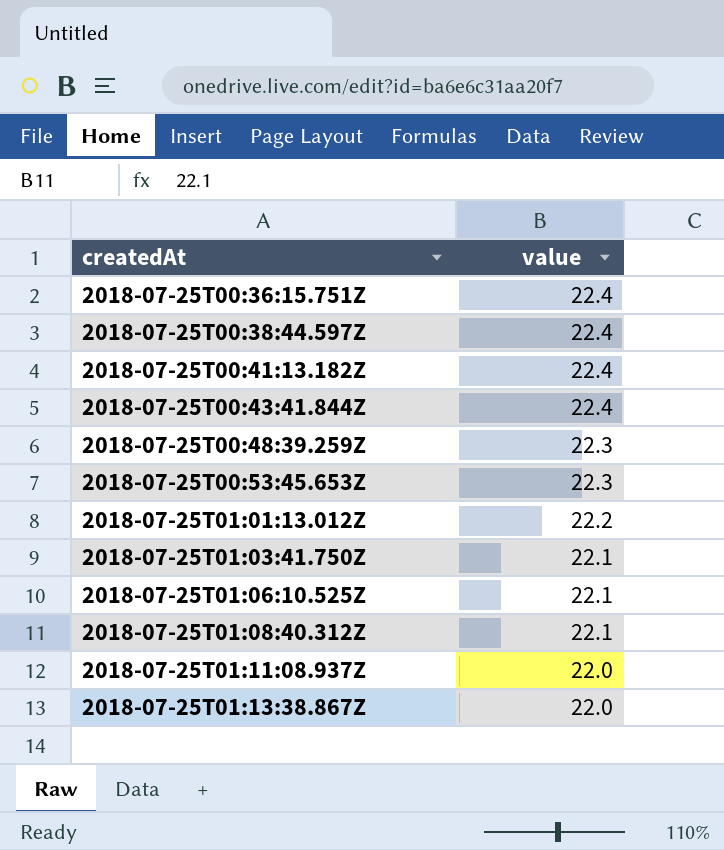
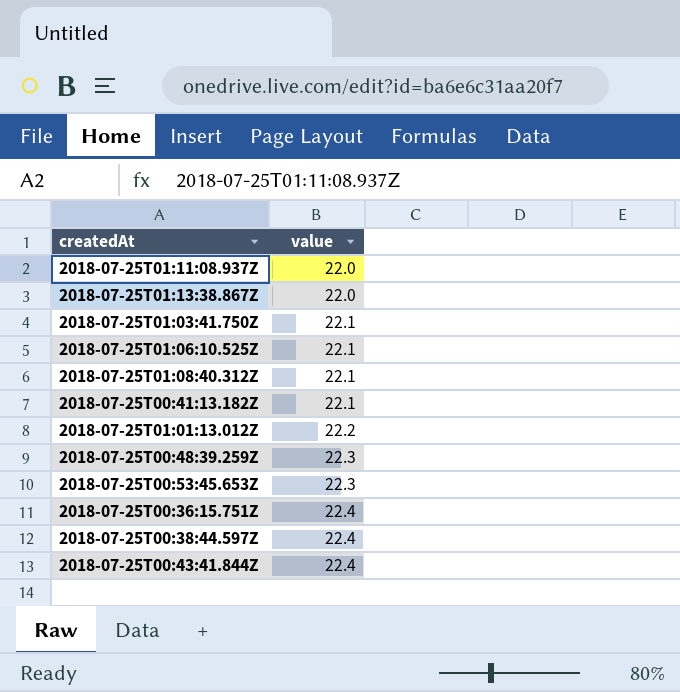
row order: createdAt ascending -> value ascending
2018-07-25T00:41:13.182Z | value: 22.4 -> 22.1

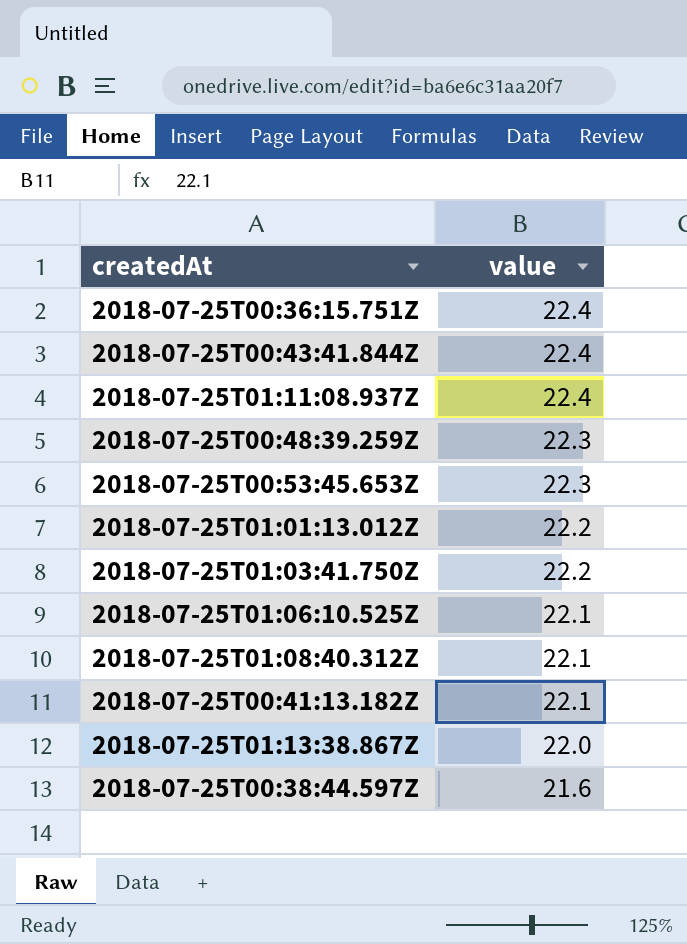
row order: value ascending -> value descending
2018-07-25T01:11:08.937Z | value: 22.0 -> 22.4
2018-07-25T01:03:41.750Z | value: 22.1 -> 22.2
2018-07-25T00:38:44.597Z | value: 22.4 -> 21.6

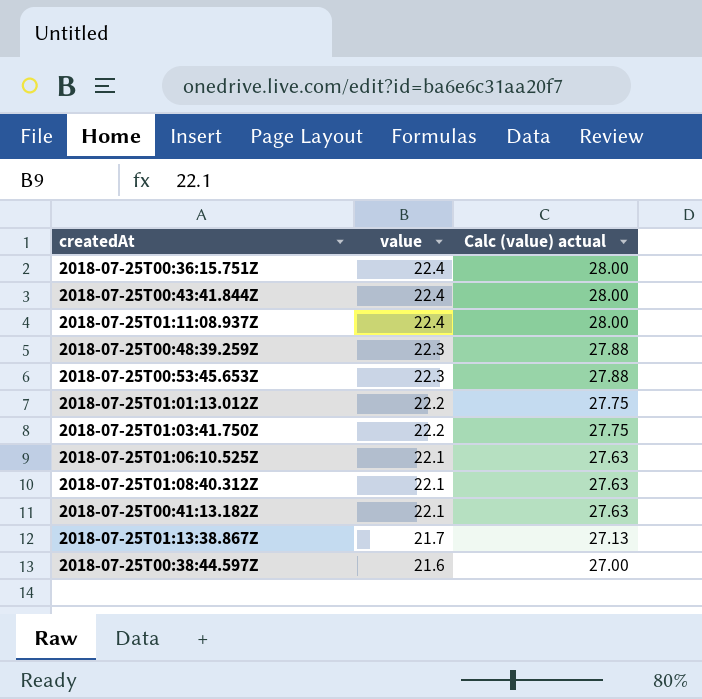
column Calc (value) actual | formula: none -> [value] * 1.25
2018-07-25T01:13:38.867Z | value: 22.0 -> 21.7

